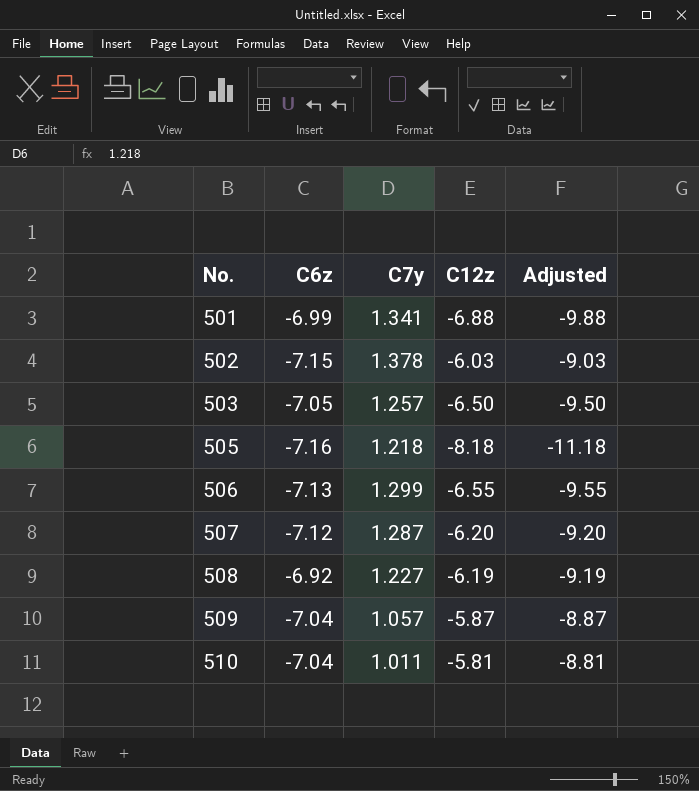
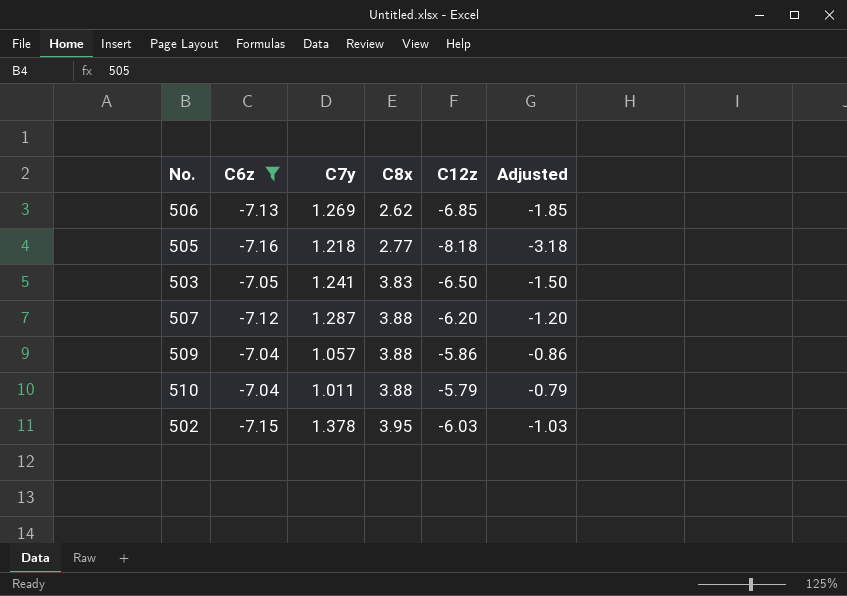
filter: none -> C6z <= -7.04
row order: No. ascending -> C8x ascending
column C8x | position: none -> 4
column Adjusted | formula: [C12z] - 3 -> [C12z] + 5
506 | C7y: 1.299 -> 1.269
506 | C12z: -6.55 -> -6.85
503 | C7y: 1.257 -> 1.241
509 | C12z: -5.87 -> -5.86
510 | C12z: -5.81 -> -5.79

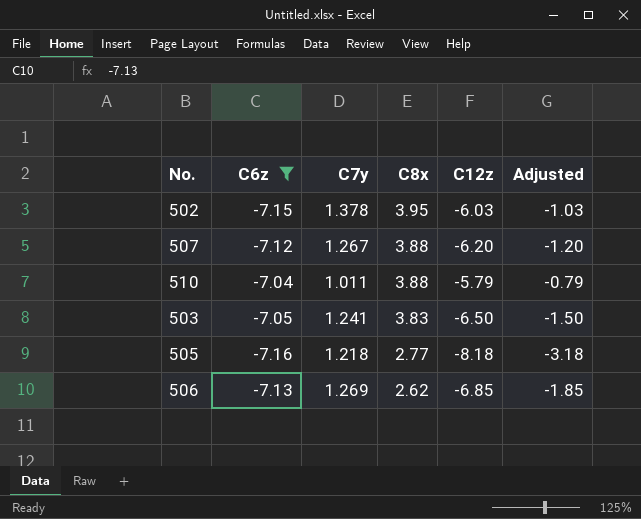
row order: C8x ascending -> C8x descending
row 509: -7.04 | 1.057 | 3.88 | -5.86 | -0.86 -> none
507 | C7y: 1.287 -> 1.267

